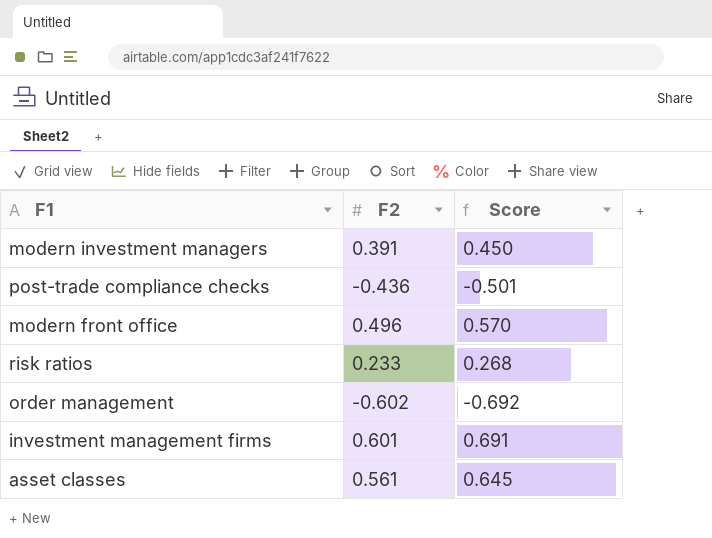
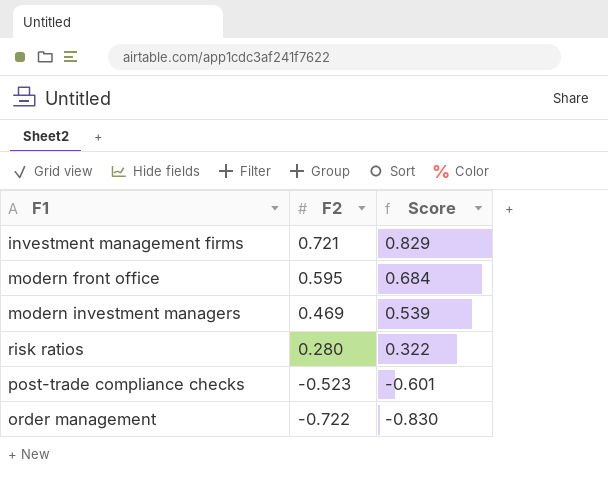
row order: none -> F2 descending
row asset classes: 0.561 | 0.645 -> none
investment management firms | F2: 0.601 -> 0.721
investment management firms | Score: 0.691 -> 0.829
modern front office | F2: 0.496 -> 0.595
modern front office | Score: 0.570 -> 0.684
modern investment managers | F2: 0.391 -> 0.469
modern investment managers | Score: 0.450 -> 0.539
risk ratios | F2: 0.233 -> 0.280
risk ratios | Score: 0.268 -> 0.322
post-trade compliance checks | F2: -0.436 -> -0.523
post-trade compliance checks | Score: -0.501 -> -0.601
order management | F2: -0.602 -> -0.722
order management | Score: -0.692 -> -0.830

